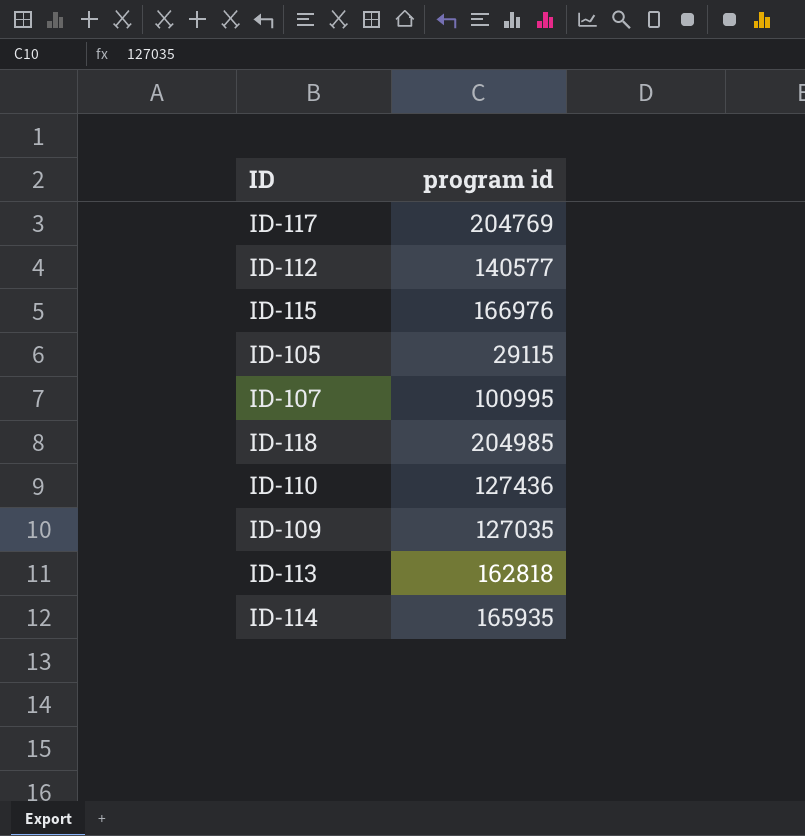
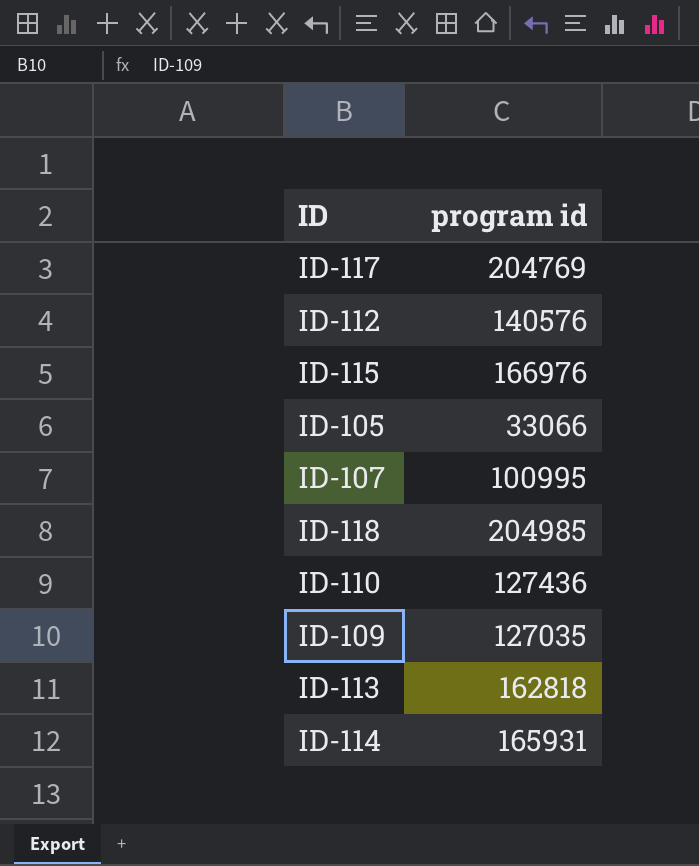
ID-112 | program id: 140577 -> 140576
ID-105 | program id: 29115 -> 33066
ID-114 | program id: 165935 -> 165931

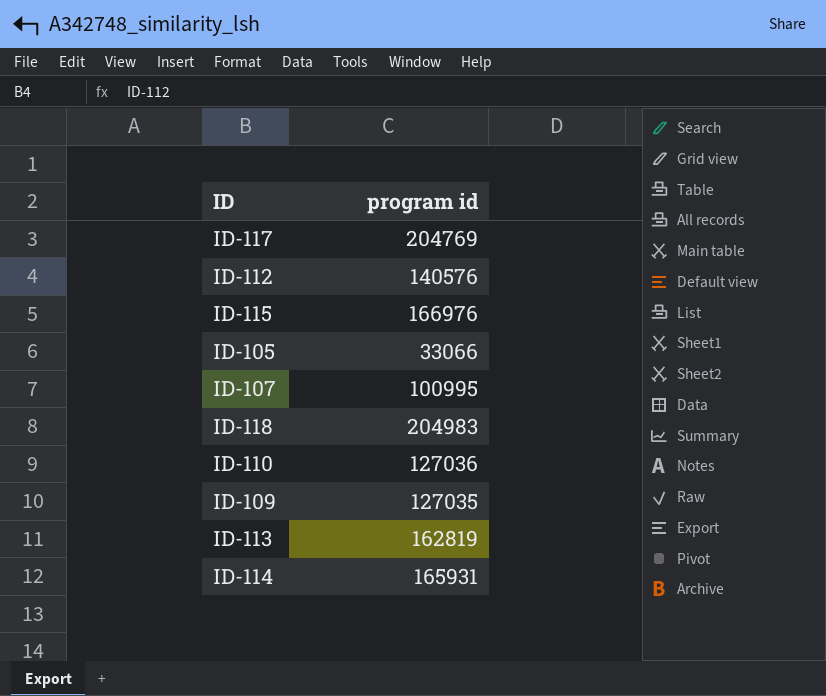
ID-118 | program id: 204985 -> 204983
ID-110 | program id: 127436 -> 127036
ID-113 | program id: 162818 -> 162819

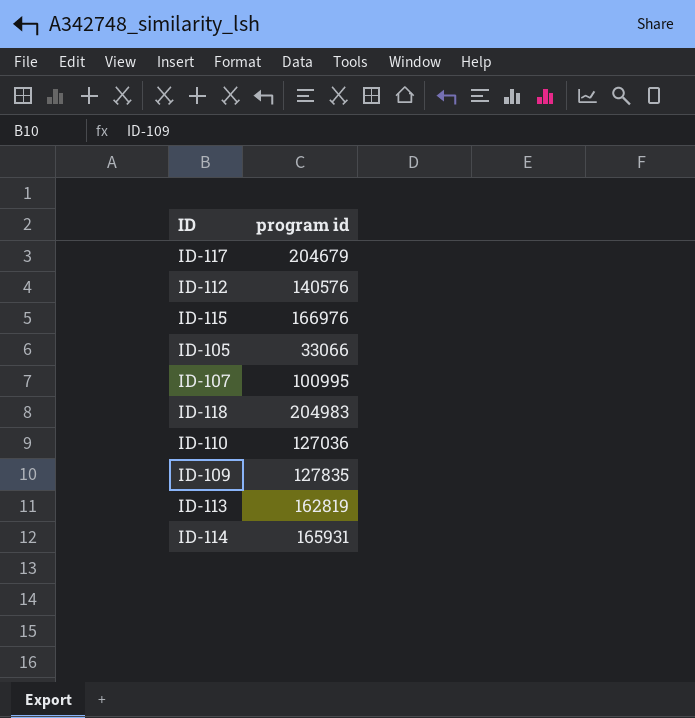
ID-117 | program id: 204769 -> 204679
ID-109 | program id: 127035 -> 127835

